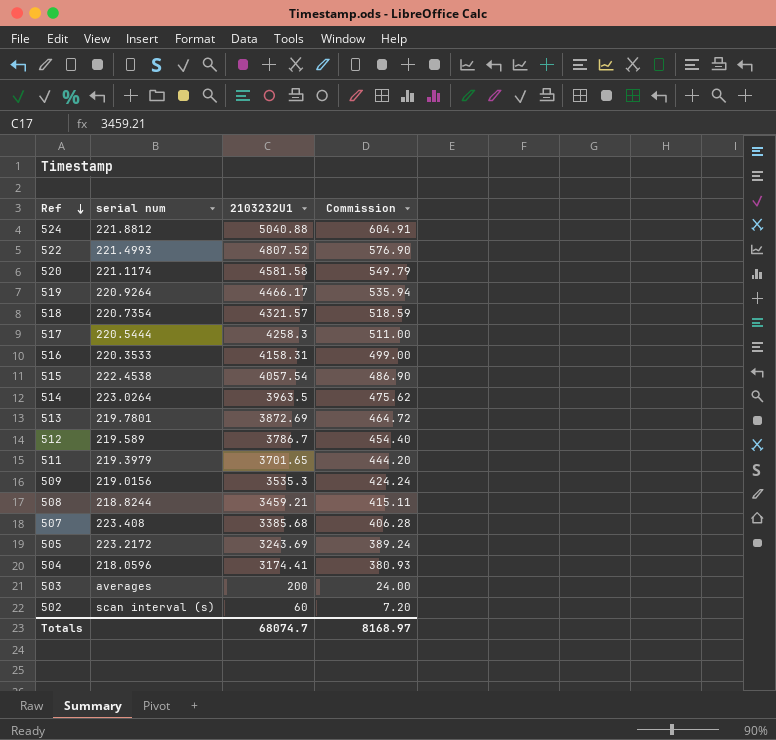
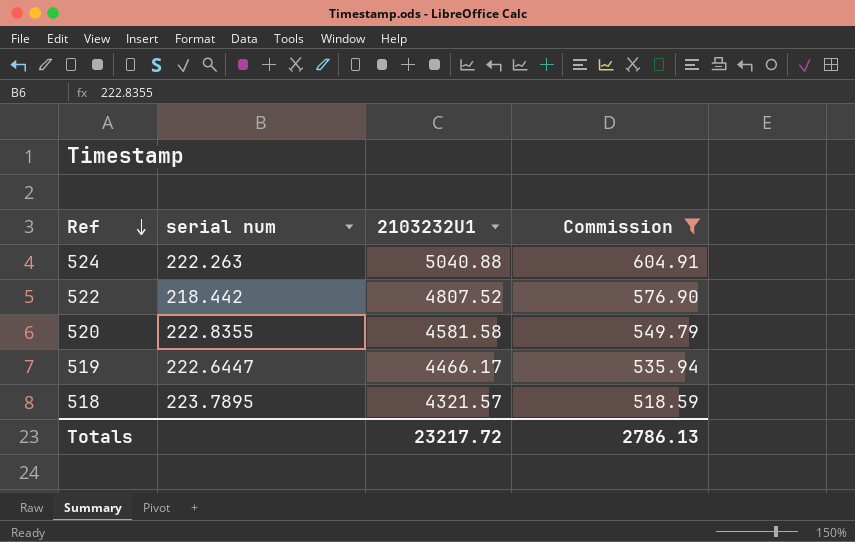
filter: none -> Commission >= 518.59
524 | serial num: 221.8812 -> 222.263
522 | serial num: 221.4993 -> 218.442
520 | serial num: 221.1174 -> 222.8355
519 | serial num: 220.9264 -> 222.6447
518 | serial num: 220.7354 -> 223.7895
Totals | 2103232U1: 68074.7 -> 23217.72
Totals | Commission: 8168.97 -> 2786.13

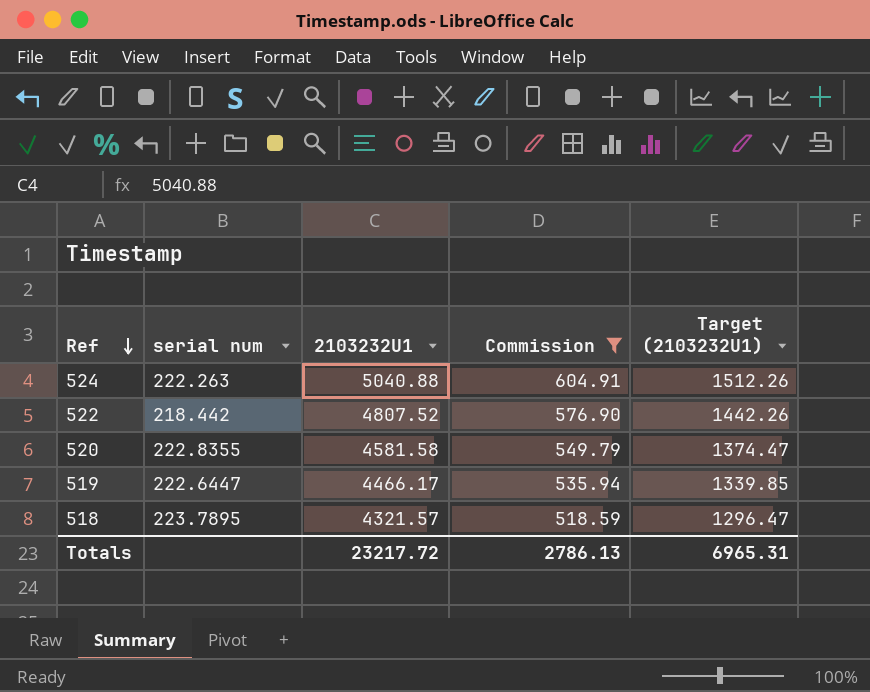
column Target (2103232U1) | formula: none -> [2103232U1] * 0.3

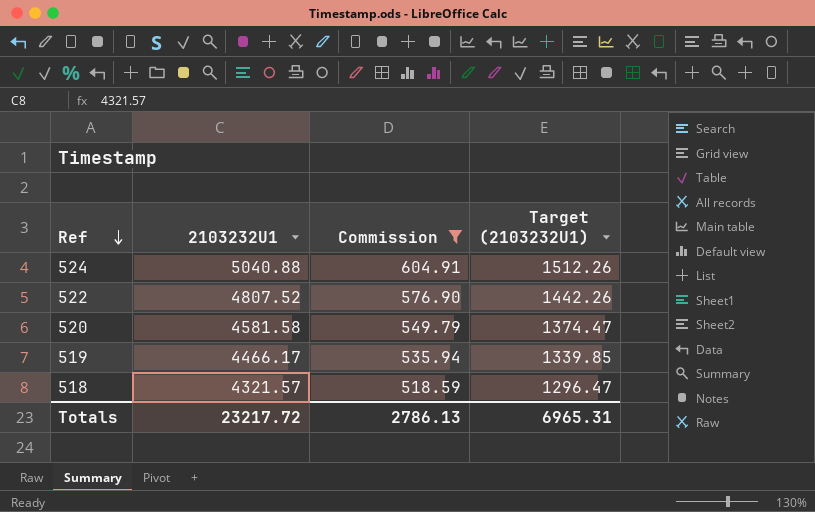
column serial num | position: 2 -> none

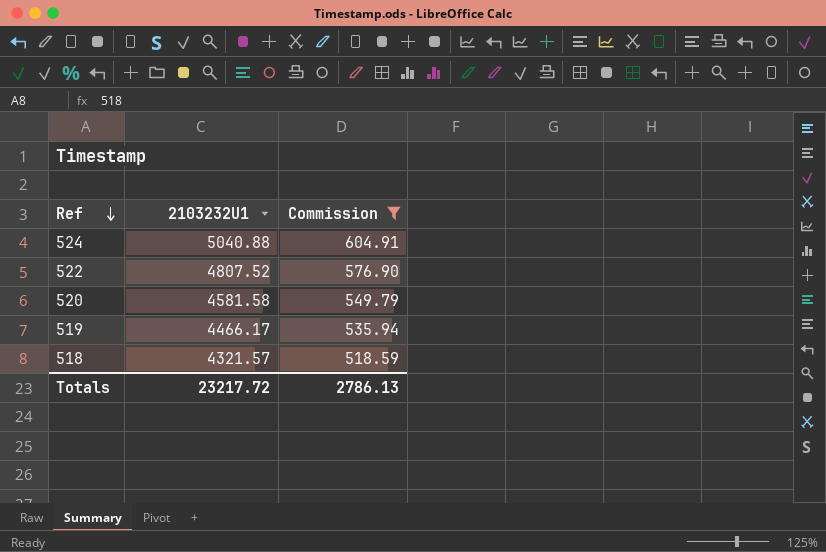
column Target (2103232U1) | formula: [2103232U1] * 0.3 -> none

